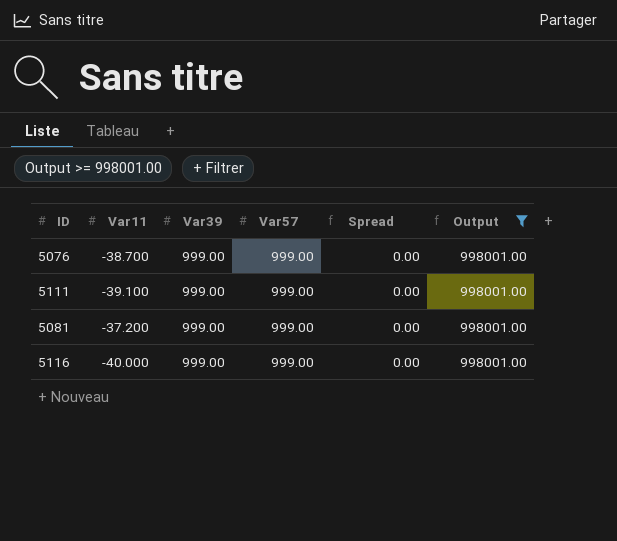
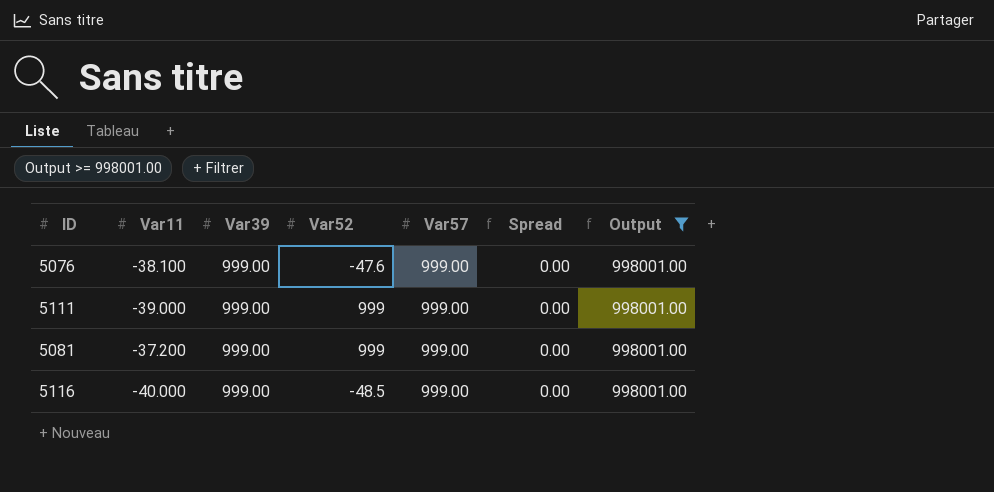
column Var52 | position: none -> 4
5076 | Var11: -38.700 -> -38.100
5111 | Var11: -39.100 -> -39.000

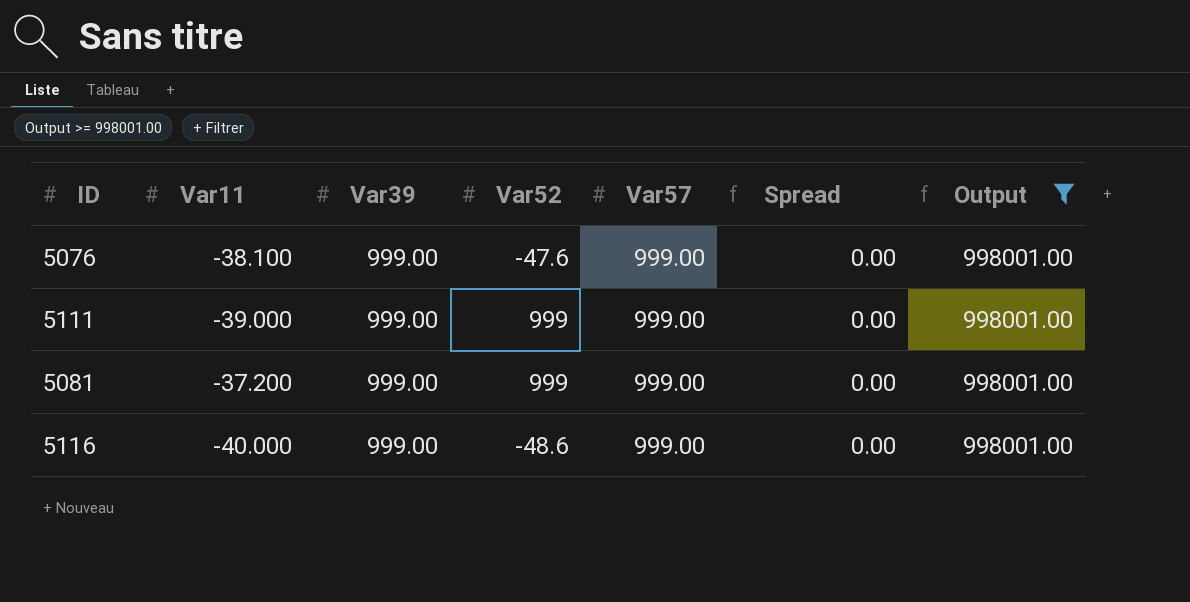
5116 | Var52: -48.5 -> -48.6

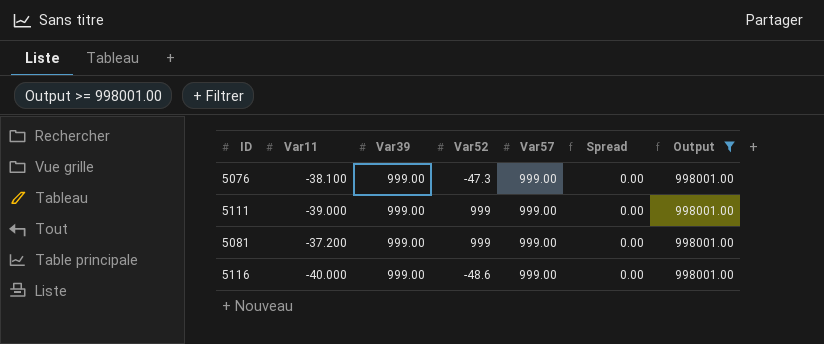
5076 | Var52: -47.6 -> -47.3

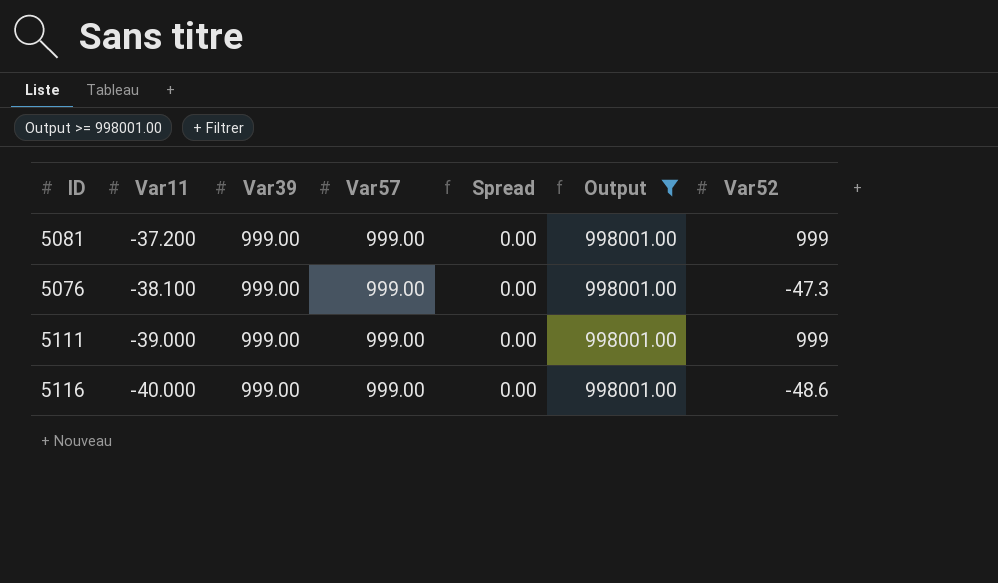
row order: none -> Var11 descending
column Var52 | position: 4 -> 7

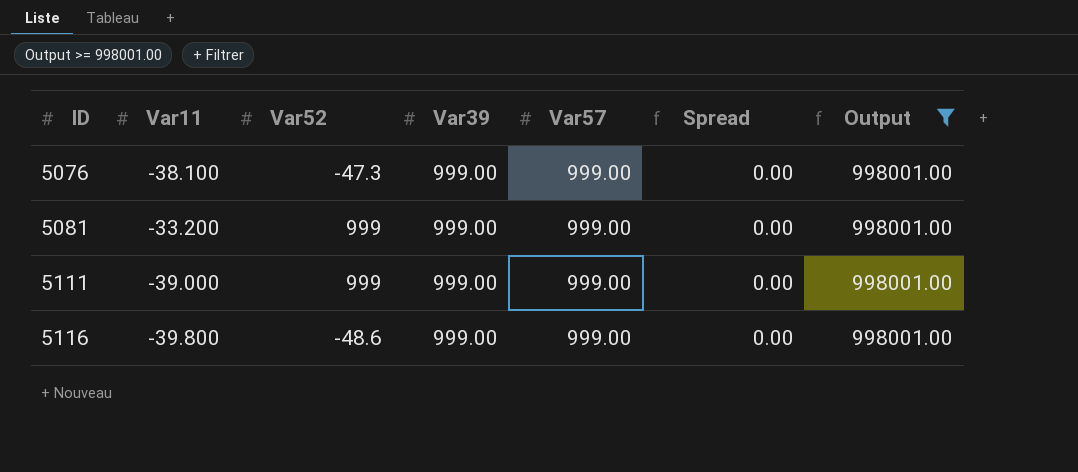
row order: Var11 descending -> ID ascending
column Var52 | position: 7 -> 3
5081 | Var11: -37.200 -> -33.200
5116 | Var11: -40.000 -> -39.800

